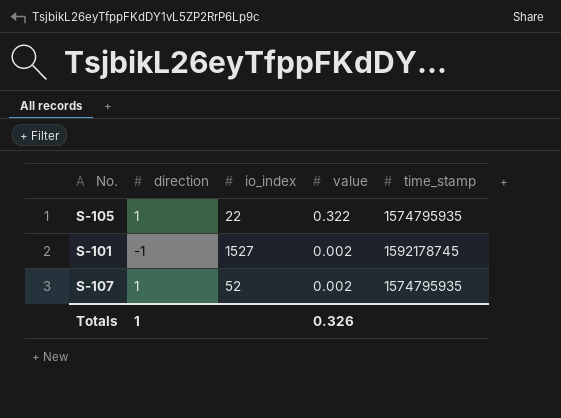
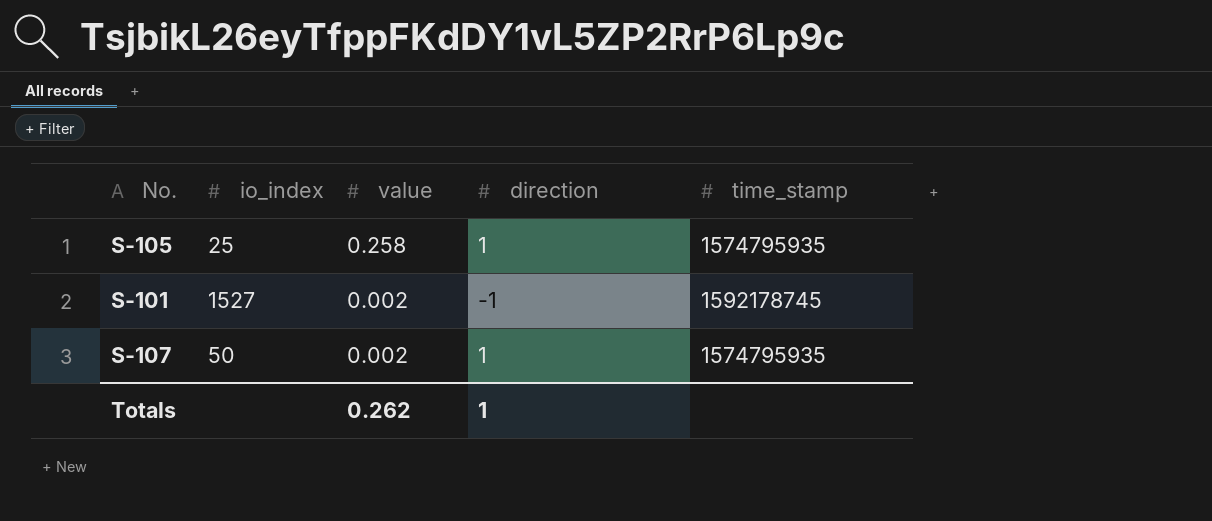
column direction | position: 2 -> 4
S-105 | io_index: 22 -> 25
S-105 | value: 0.322 -> 0.258
S-107 | io_index: 52 -> 50
Totals | value: 0.326 -> 0.262

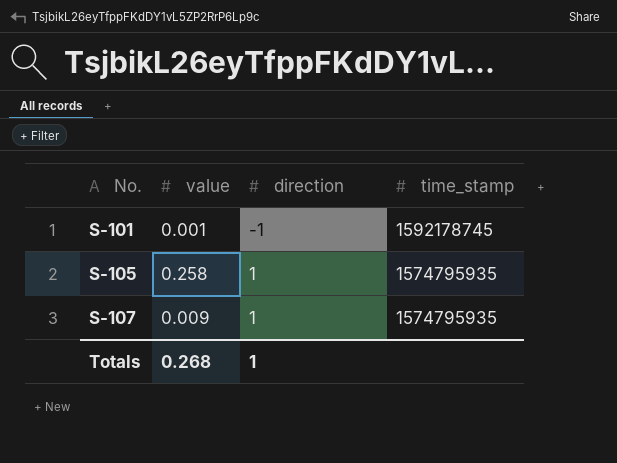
row order: value descending -> No. ascending
column io_index | position: 2 -> none
S-101 | value: 0.002 -> 0.001
S-107 | value: 0.002 -> 0.009
Totals | value: 0.262 -> 0.268

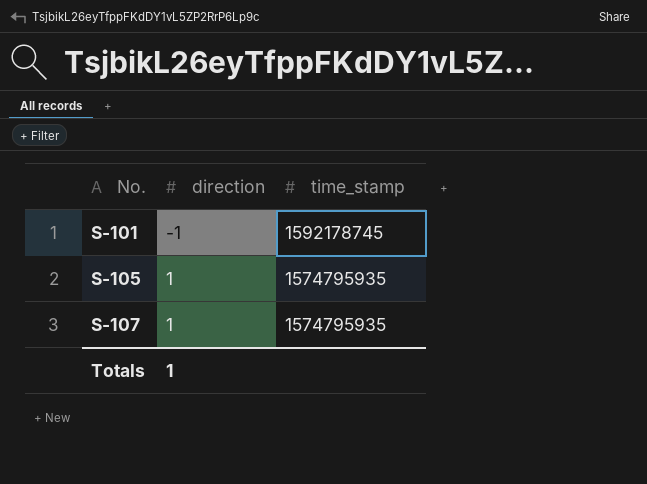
column value | position: 2 -> none

